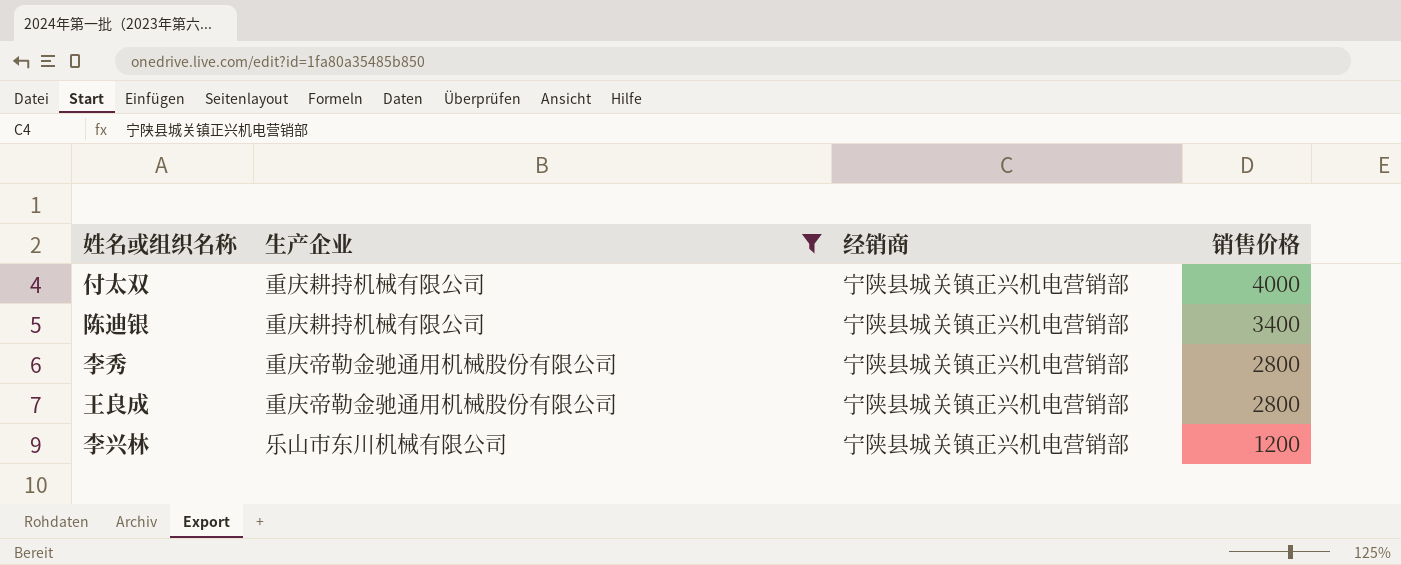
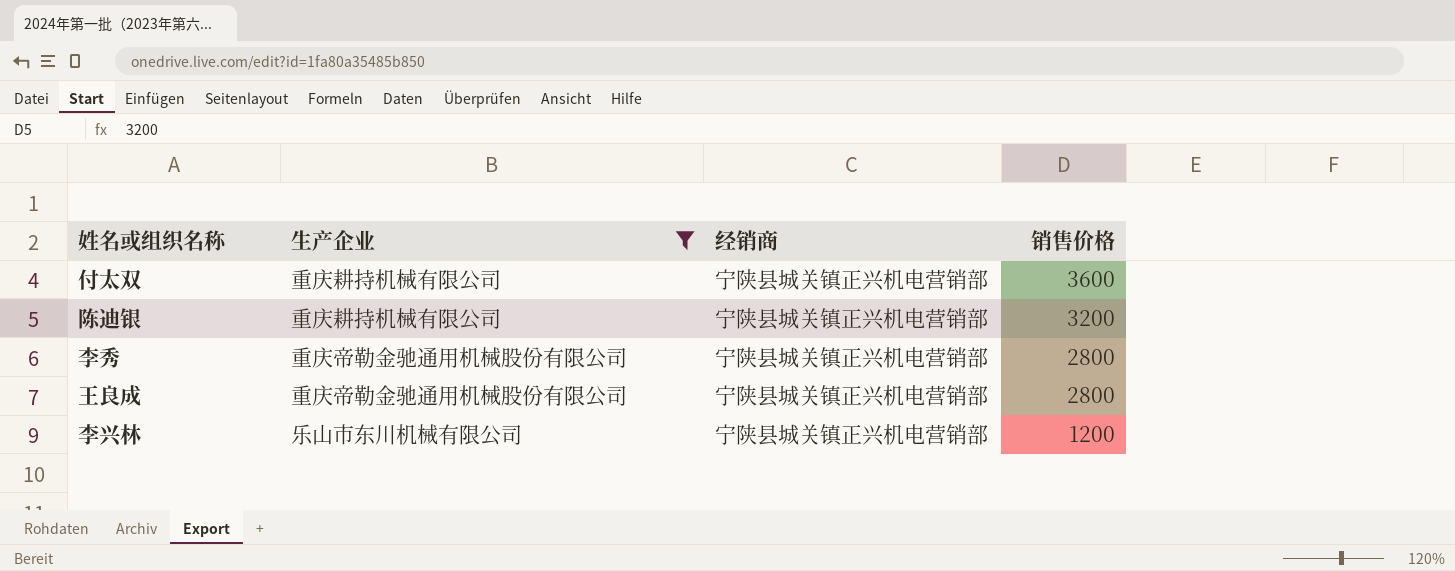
付太双 | 销售价格: 4000 -> 3600
陈迪银 | 销售价格: 3400 -> 3200

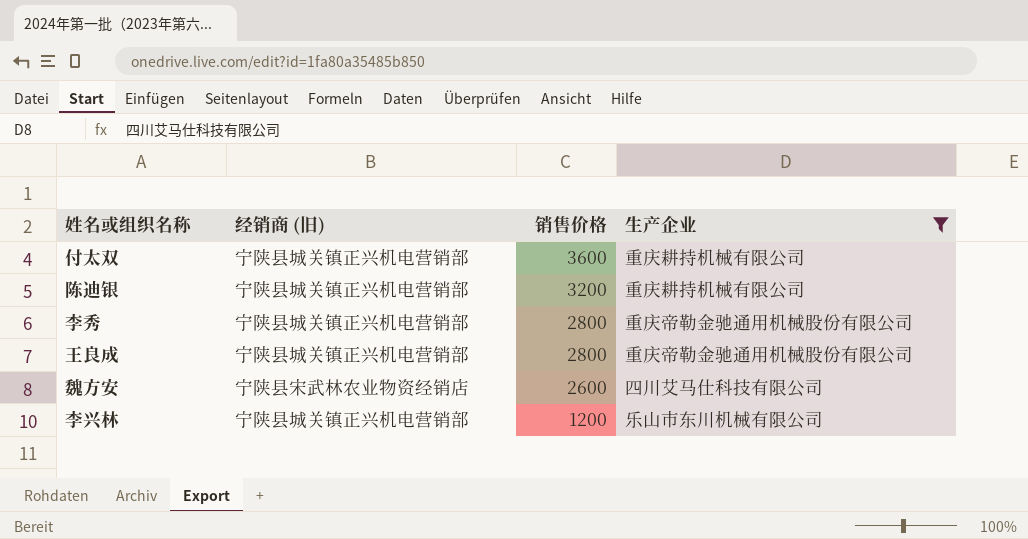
column name: 经销商 -> 经销商 (旧)
column 生产企业 | position: 2 -> 4
row 魏方安: none -> 宁陕县宋武林农业物资经销店 | 2600 | 四川艾马仕科技有限公司

